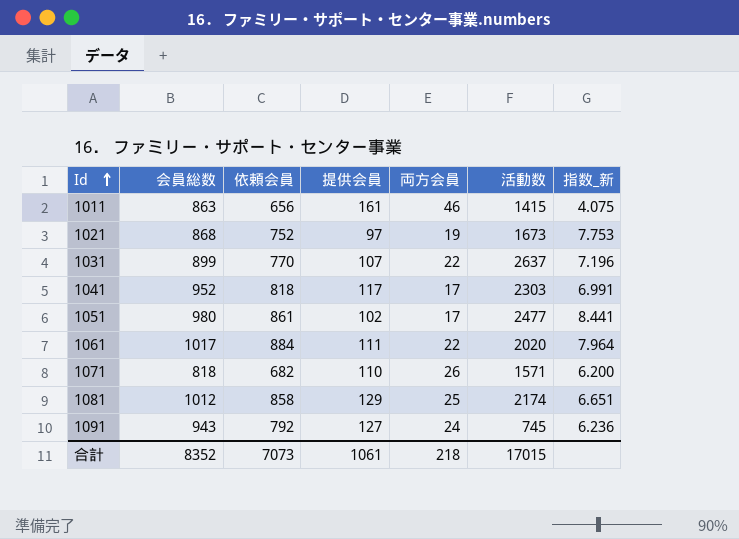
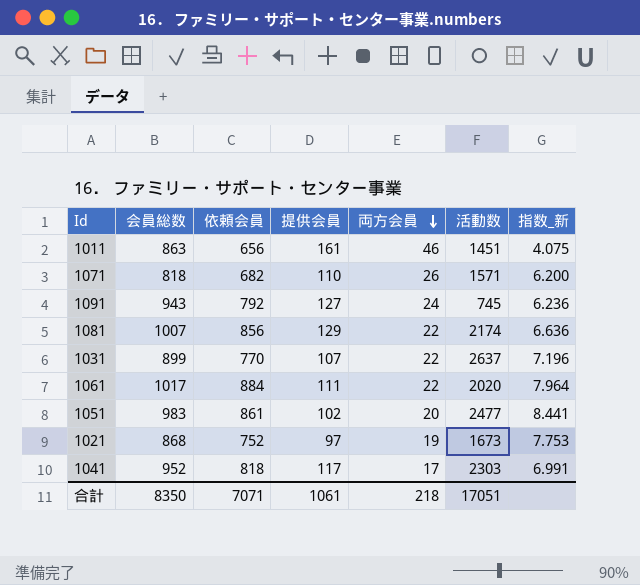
row order: Id ascending -> 両方会員 descending
1011 | 活動数: 1415 -> 1451
1081 | 会員総数: 1012 -> 1007
1081 | 依頼会員: 858 -> 856
1081 | 両方会員: 25 -> 22
1081 | 指数_新: 6.651 -> 6.636
1051 | 会員総数: 980 -> 983
1051 | 両方会員: 17 -> 20
合計 | 会員総数: 8352 -> 8350
合計 | 依頼会員: 7073 -> 7071
合計 | 活動数: 17015 -> 17051

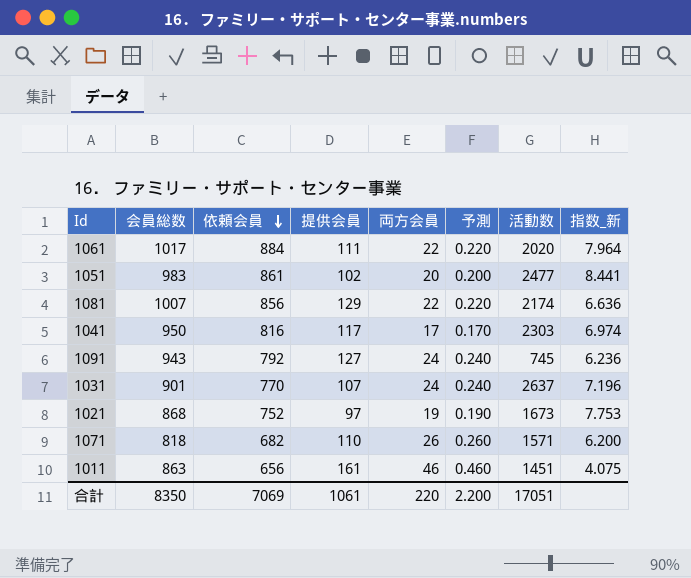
row order: 両方会員 descending -> 依頼会員 descending
column 予測 | formula: none -> [両方会員] * 0.01
1041 | 会員総数: 952 -> 950
1041 | 依頼会員: 818 -> 816
1041 | 指数_新: 6.991 -> 6.974
1031 | 会員総数: 899 -> 901
1031 | 両方会員: 22 -> 24
合計 | 依頼会員: 7071 -> 7069
合計 | 両方会員: 218 -> 220

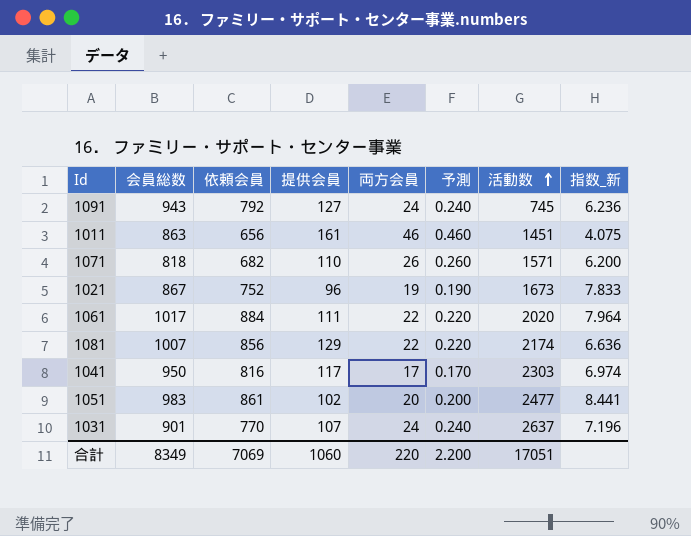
row order: 依頼会員 descending -> 活動数 ascending
1021 | 会員総数: 868 -> 867
1021 | 提供会員: 97 -> 96
1021 | 指数_新: 7.753 -> 7.833
合計 | 会員総数: 8350 -> 8349
合計 | 提供会員: 1061 -> 1060

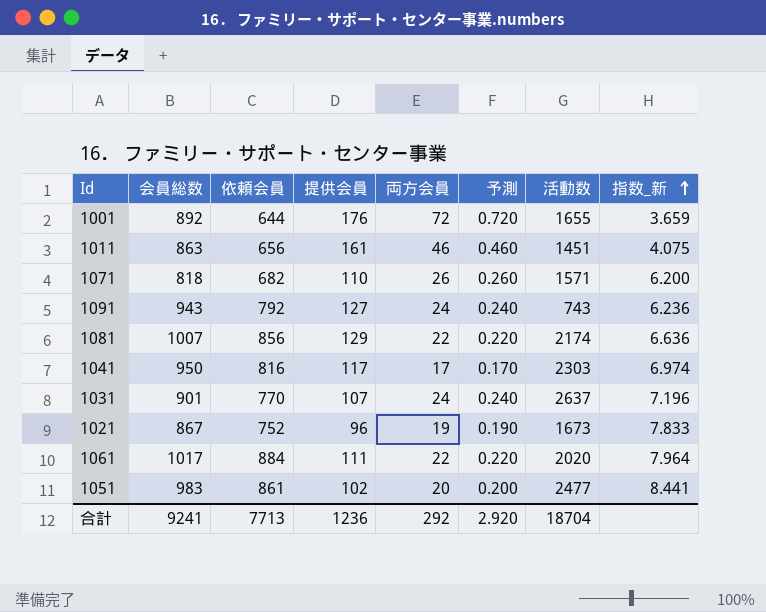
row order: 活動数 ascending -> 指数_新 ascending
row 1001: none -> 892 | 644 | 176 | 72 | 0.720 | 1655 | 3.659
1091 | 活動数: 745 -> 743
合計 | 会員総数: 8349 -> 9241
合計 | 依頼会員: 7069 -> 7713
合計 | 提供会員: 1060 -> 1236
合計 | 両方会員: 220 -> 292
合計 | 予測: 2.200 -> 2.920
合計 | 活動数: 17051 -> 18704

